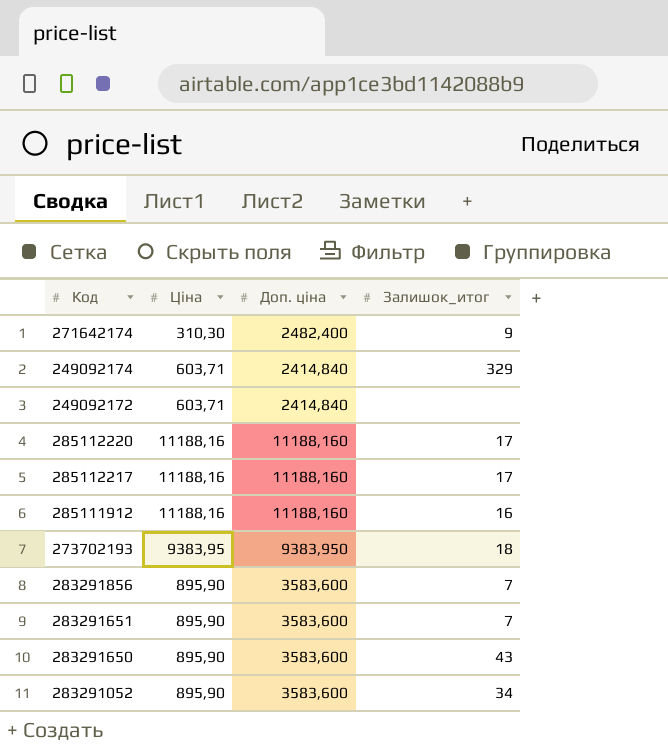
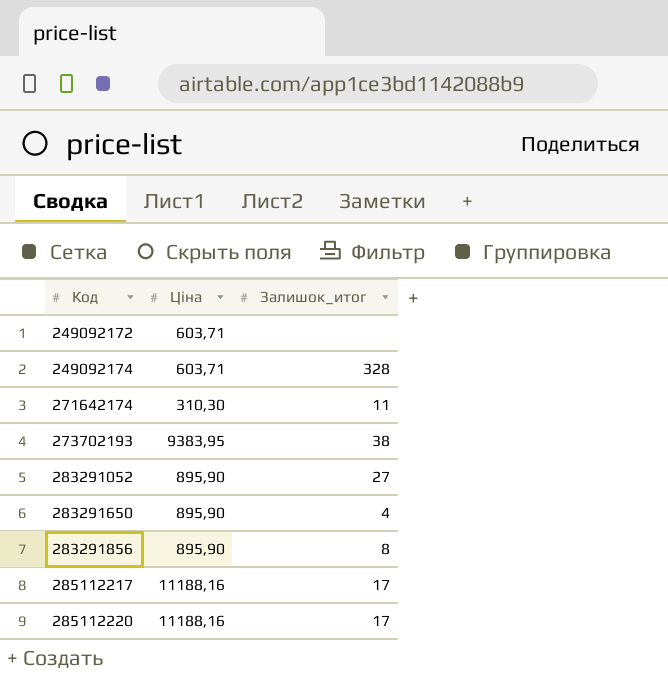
row order: none -> Код ascending
column Доп. ціна | position: 3 -> none
row 285111912: 11188,16 | 11188,160 | 16 -> none
row 283291651: 895,90 | 3583,600 | 7 -> none
249092174 | Залишок_итог: 329 -> 328
271642174 | Залишок_итог: 9 -> 11
273702193 | Залишок_итог: 18 -> 38
283291052 | Залишок_итог: 34 -> 27
283291650 | Залишок_итог: 43 -> 4
283291856 | Залишок_итог: 7 -> 8

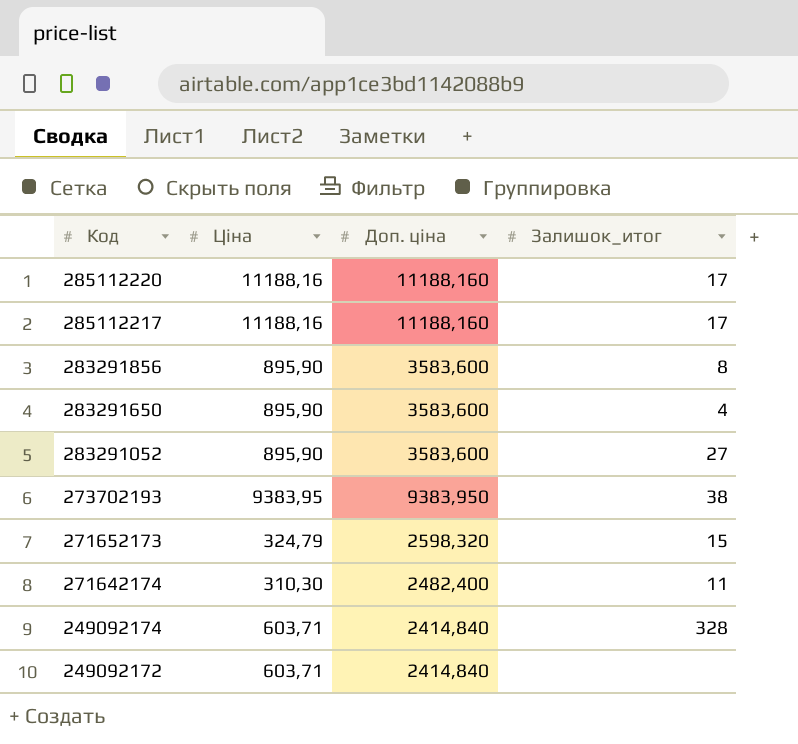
row order: Код ascending -> Код descending
column Доп. ціна | position: none -> 3
row 271652173: none -> 324,79 | 2598,320 | 15

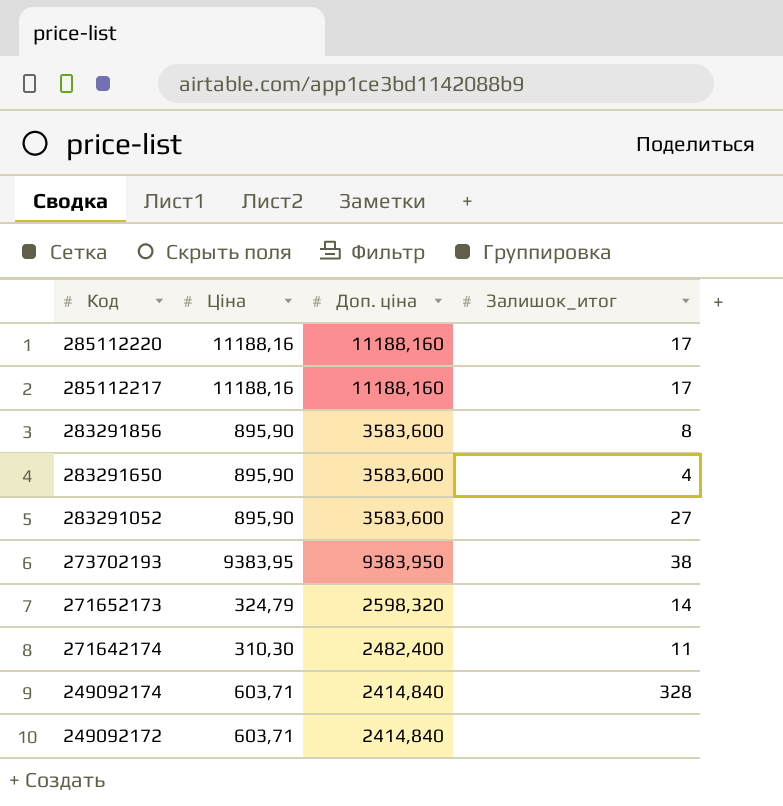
271652173 | Залишок_итог: 15 -> 14

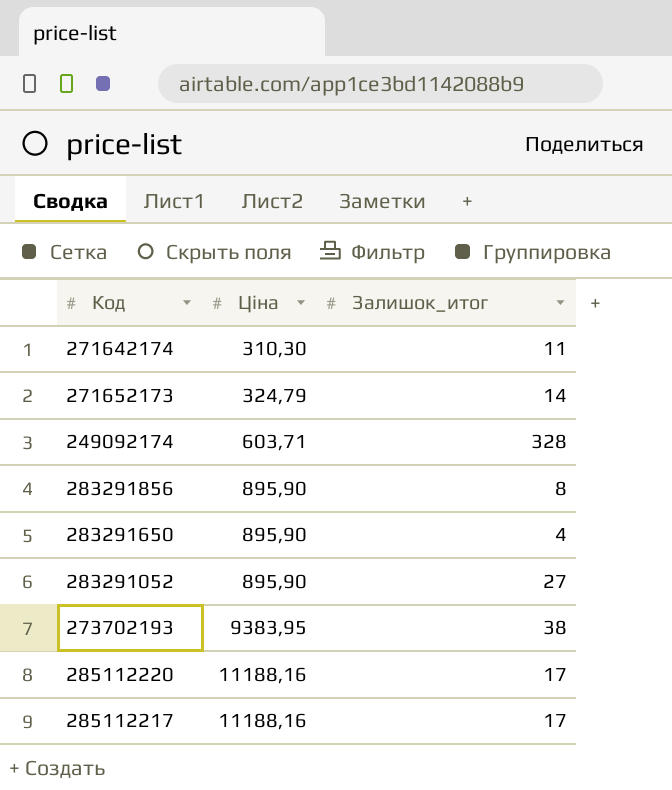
row order: Код descending -> Ціна ascending
column Доп. ціна | position: 3 -> none
row 249092172: 603,71 | 2414,840 | none -> none

